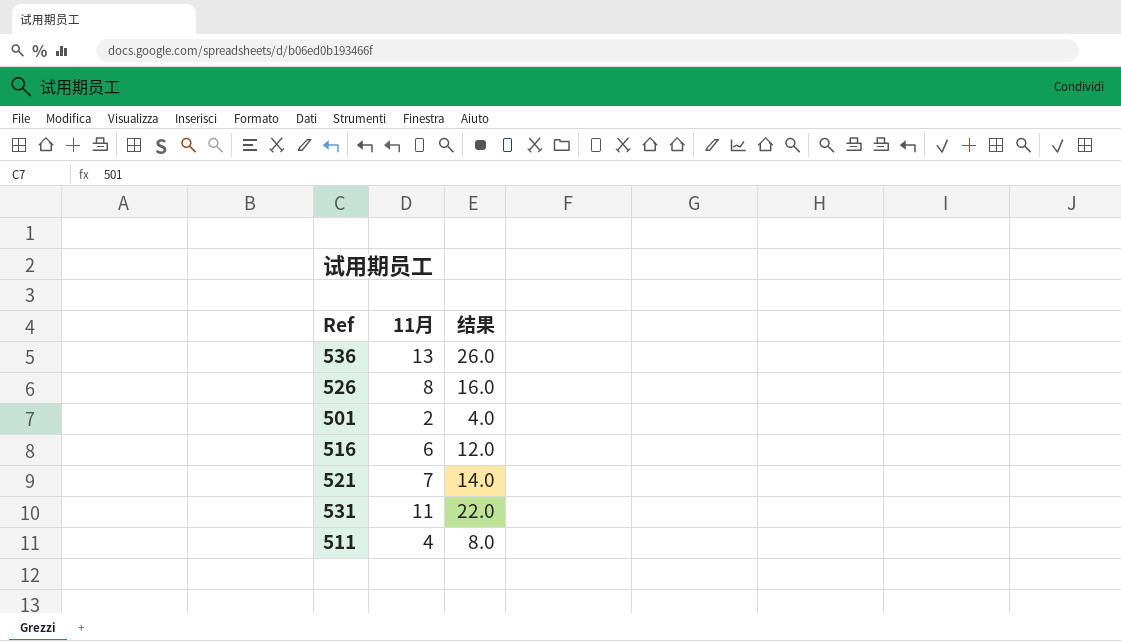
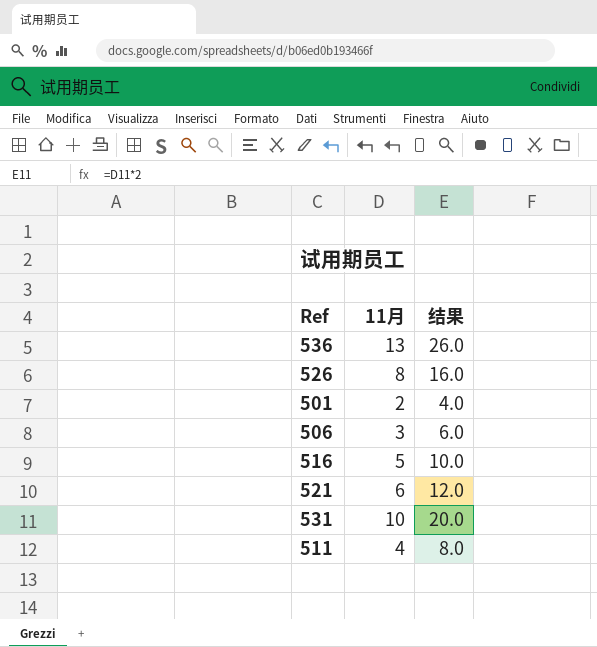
row 506: none -> 3 | 6.0
516 | 11月: 6 -> 5
516 | 结果: 12.0 -> 10.0
521 | 11月: 7 -> 6
521 | 结果: 14.0 -> 12.0
531 | 11月: 11 -> 10
531 | 结果: 22.0 -> 20.0

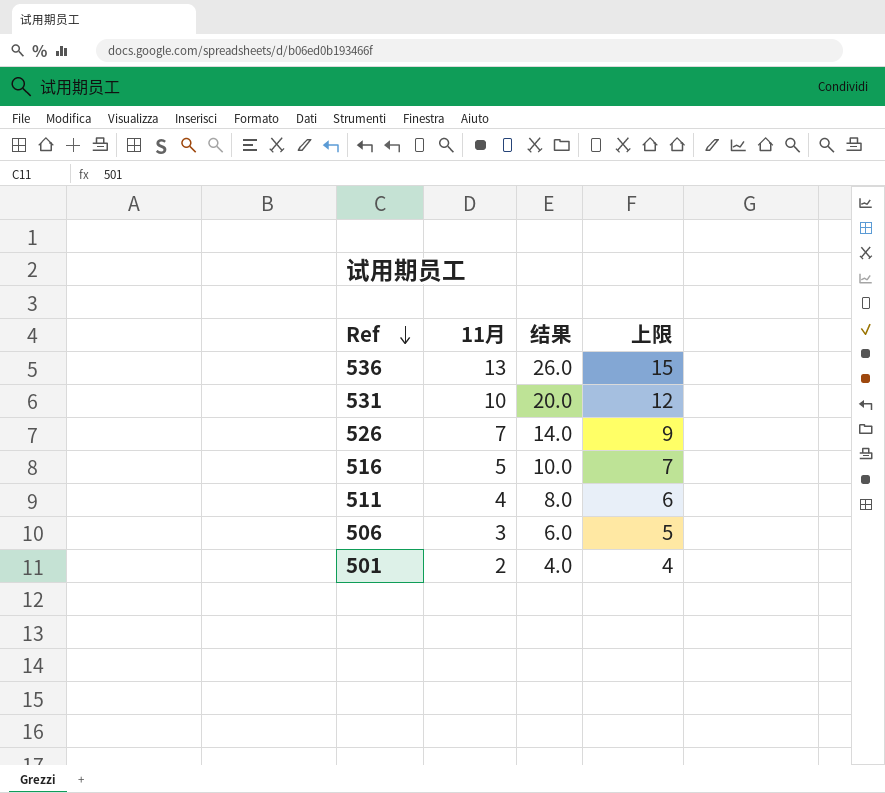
row order: none -> Ref descending
column 上限 | formula: none -> [11月] + 2
row 521: 6 | 12.0 -> none
526 | 11月: 8 -> 7
526 | 结果: 16.0 -> 14.0

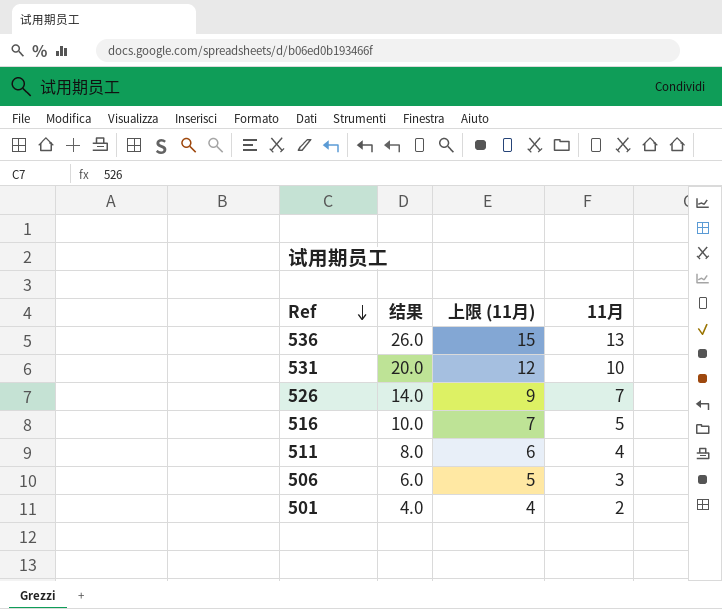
column name: 上限 -> 上限 (11月)
column 11月 | position: 2 -> 4

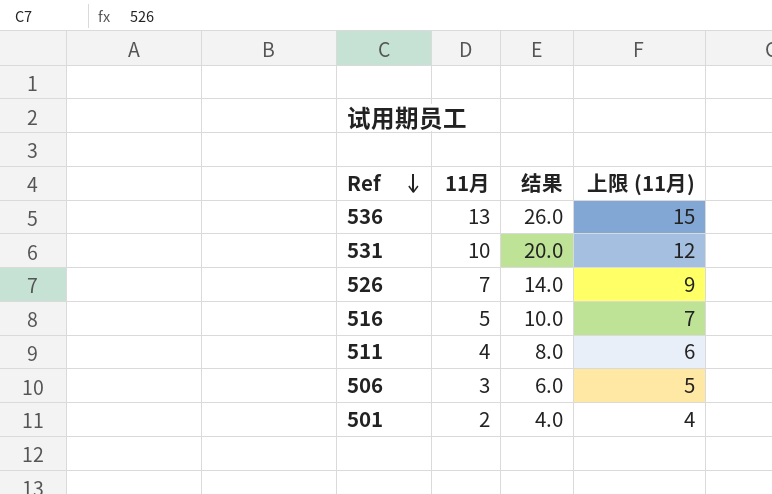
column 11月 | position: 4 -> 2

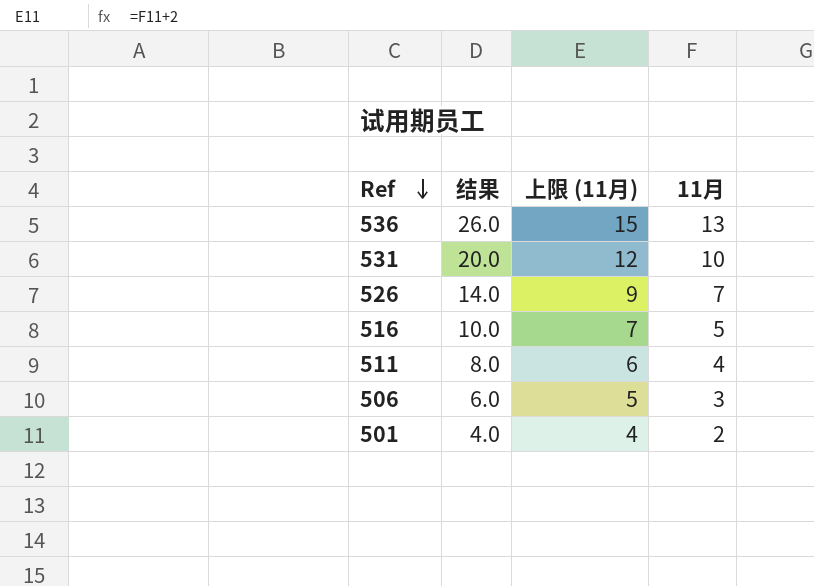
column 11月 | position: 2 -> 4

